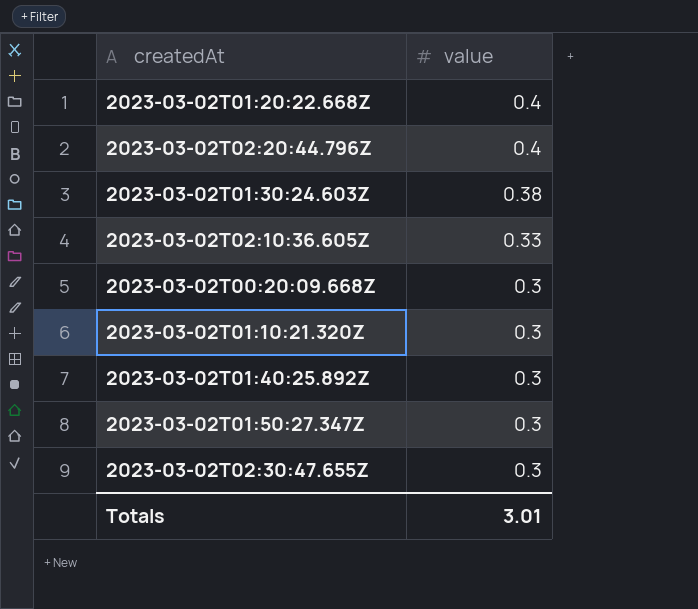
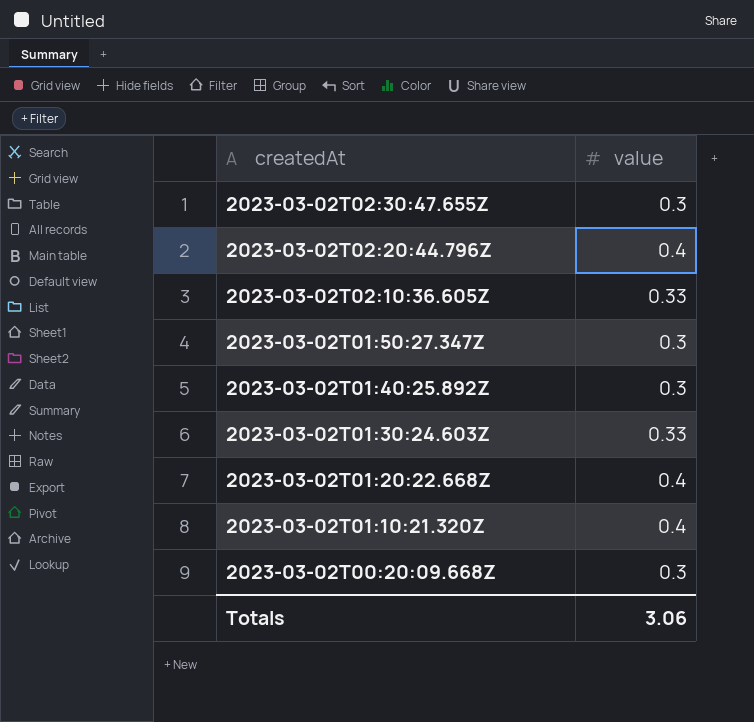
row order: value descending -> createdAt descending
2023-03-02T01:30:24.603Z | value: 0.38 -> 0.33
2023-03-02T01:10:21.320Z | value: 0.3 -> 0.4
Totals | value: 3.01 -> 3.06

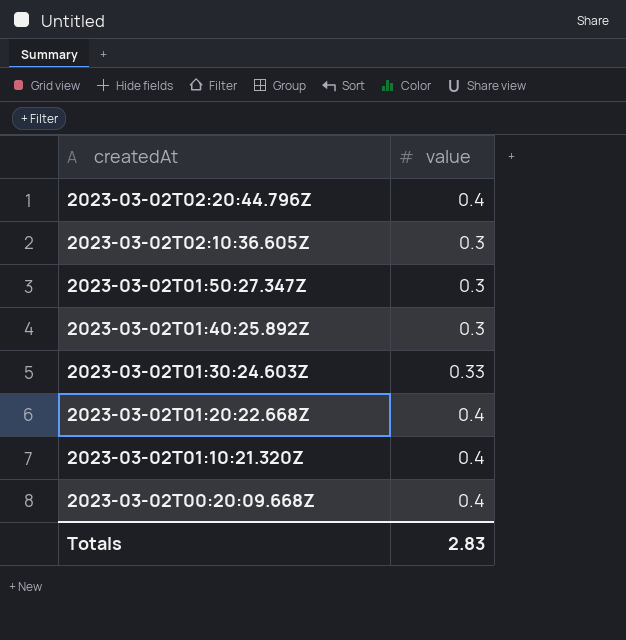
row 2023-03-02T02:30:47.655Z: 0.3 -> none
2023-03-02T02:10:36.605Z | value: 0.33 -> 0.3
2023-03-02T00:20:09.668Z | value: 0.3 -> 0.4
Totals | value: 3.06 -> 2.83

